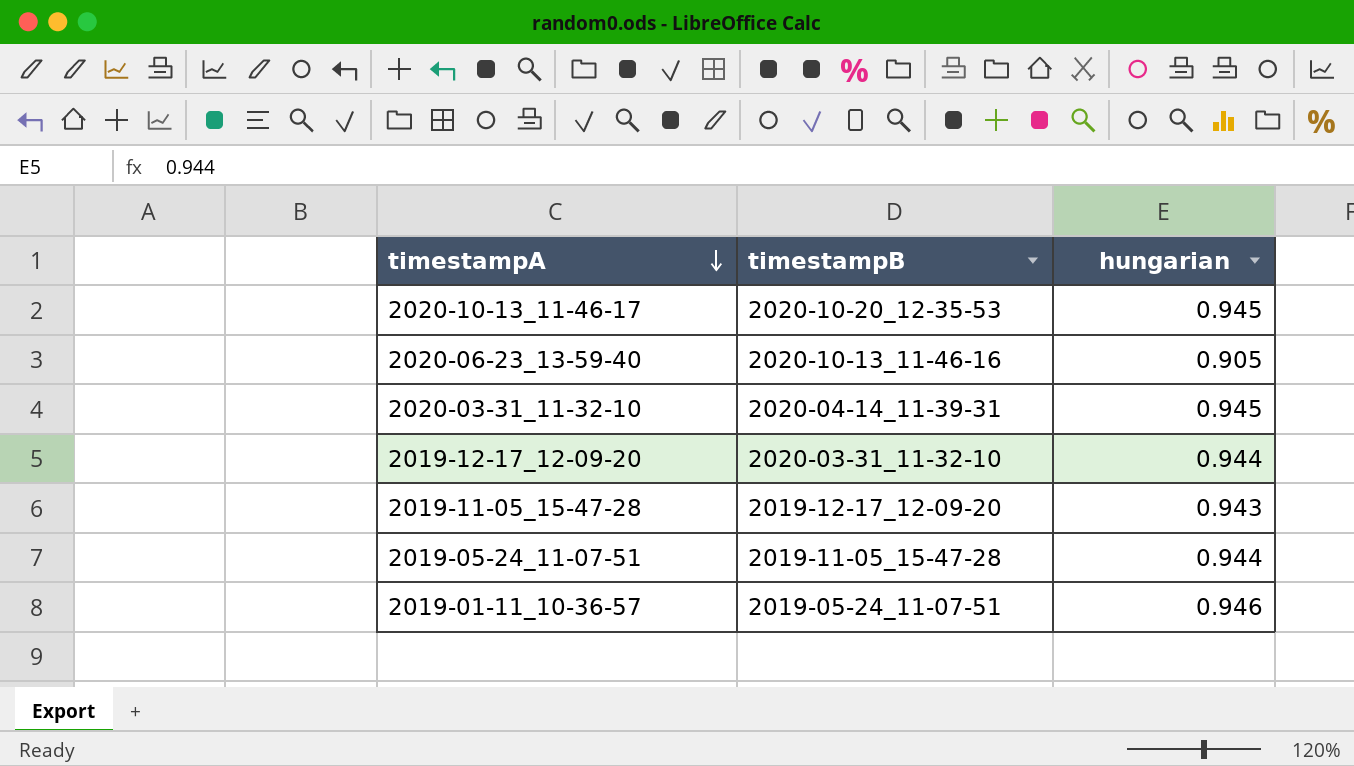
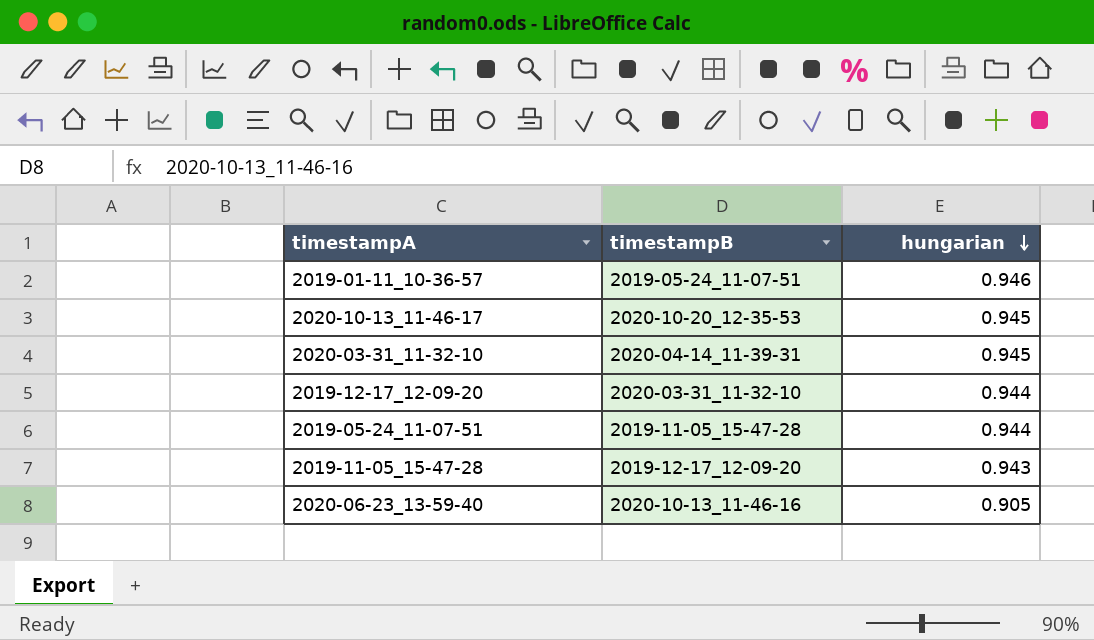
row order: timestampA descending -> hungarian descending

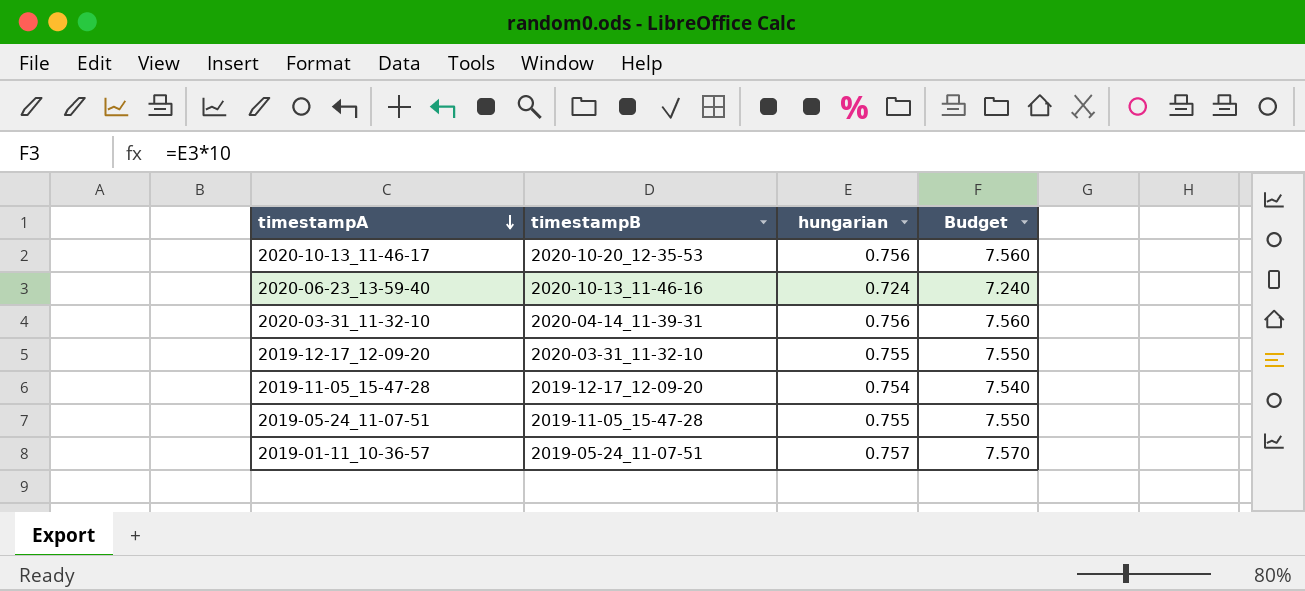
row order: hungarian descending -> timestampA descending
column Budget | formula: none -> [hungarian] * 10
2020-10-13_11-46-17 | hungarian: 0.945 -> 0.756
2020-06-23_13-59-40 | hungarian: 0.905 -> 0.724
2020-03-31_11-32-10 | hungarian: 0.945 -> 0.756
2019-12-17_12-09-20 | hungarian: 0.944 -> 0.755
2019-11-05_15-47-28 | hungarian: 0.943 -> 0.754
2019-05-24_11-07-51 | hungarian: 0.944 -> 0.755
2019-01-11_10-36-57 | hungarian: 0.946 -> 0.757

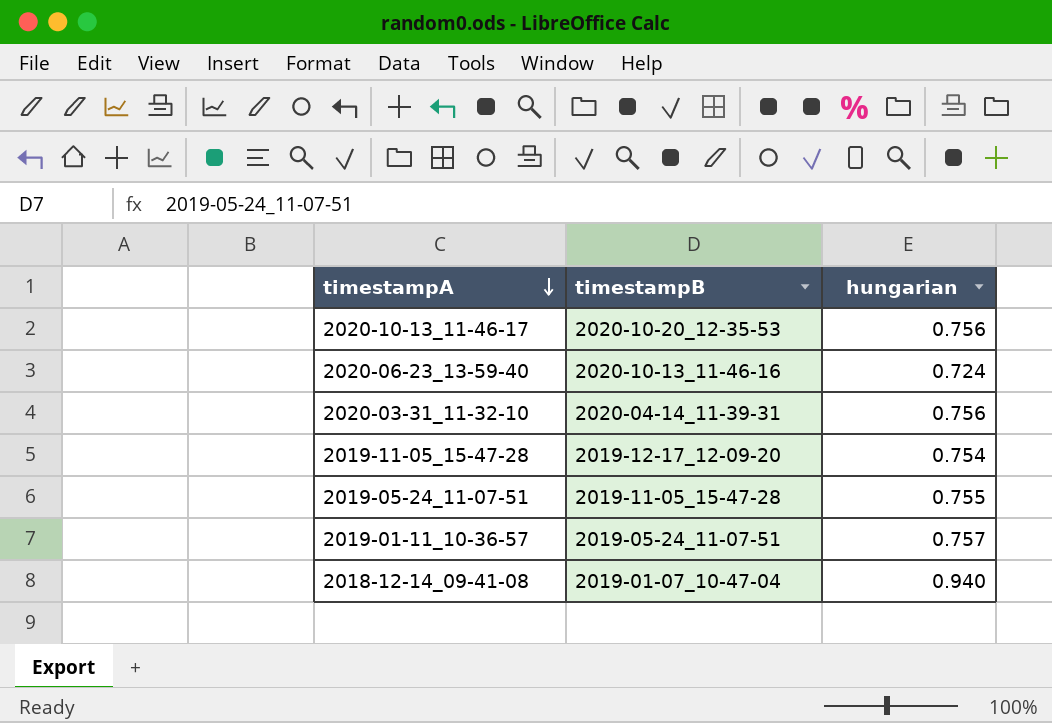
column Budget | formula: [hungarian] * 10 -> none
row 2019-12-17_12-09-20: 2020-03-31_11-32-10 | 0.755 | 7.550 -> none
row 2018-12-14_09-41-08: none -> 2019-01-07_10-47-04 | 0.940

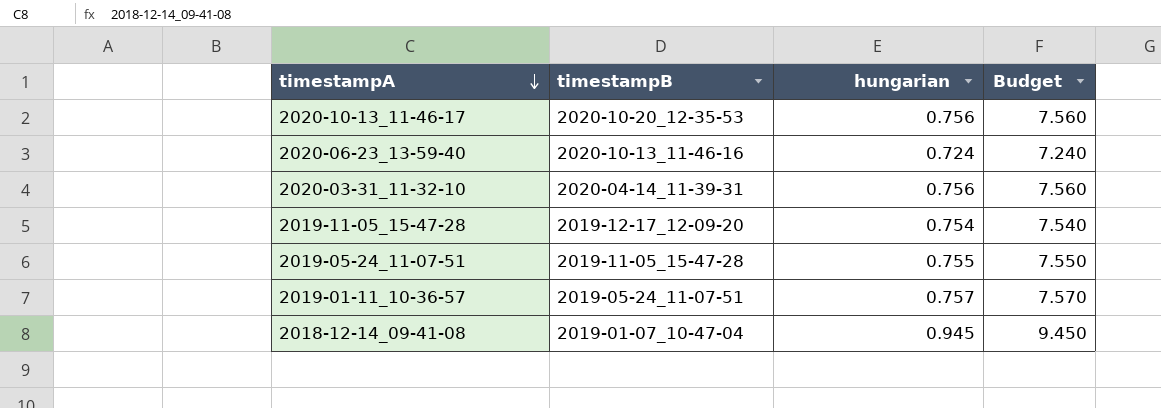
column Budget | formula: none -> [hungarian] * 10
2018-12-14_09-41-08 | hungarian: 0.940 -> 0.945

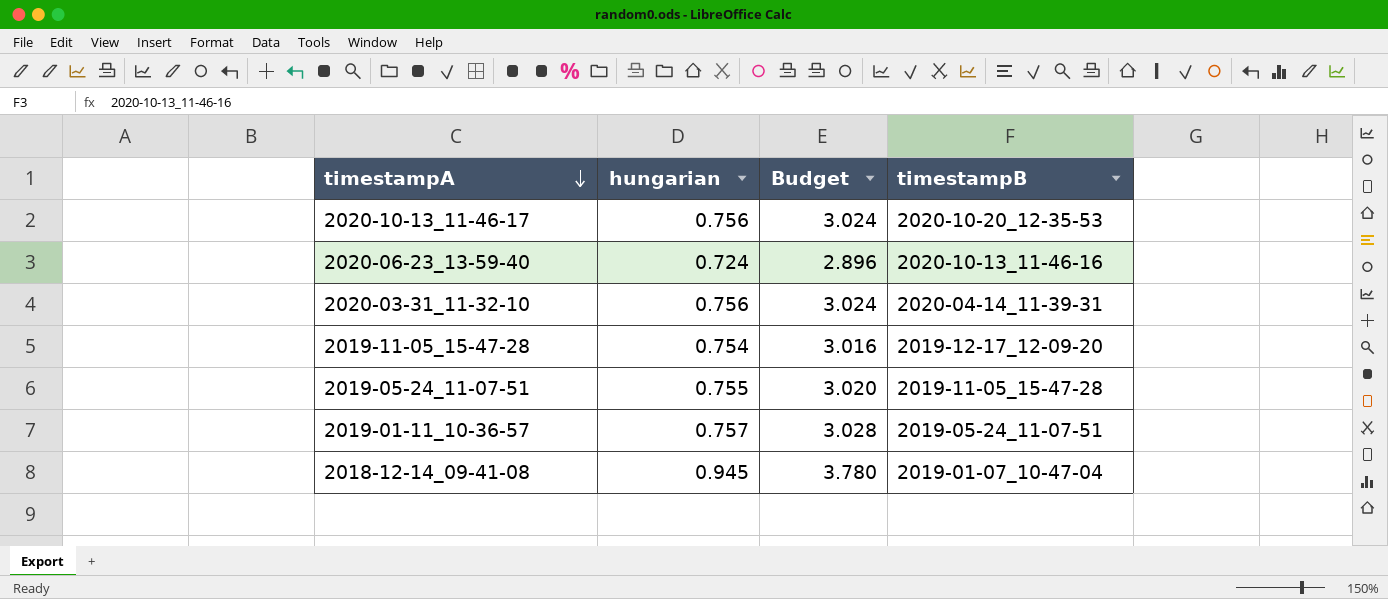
column Budget | formula: [hungarian] * 10 -> [hungarian] * 4
column timestampB | position: 2 -> 4

